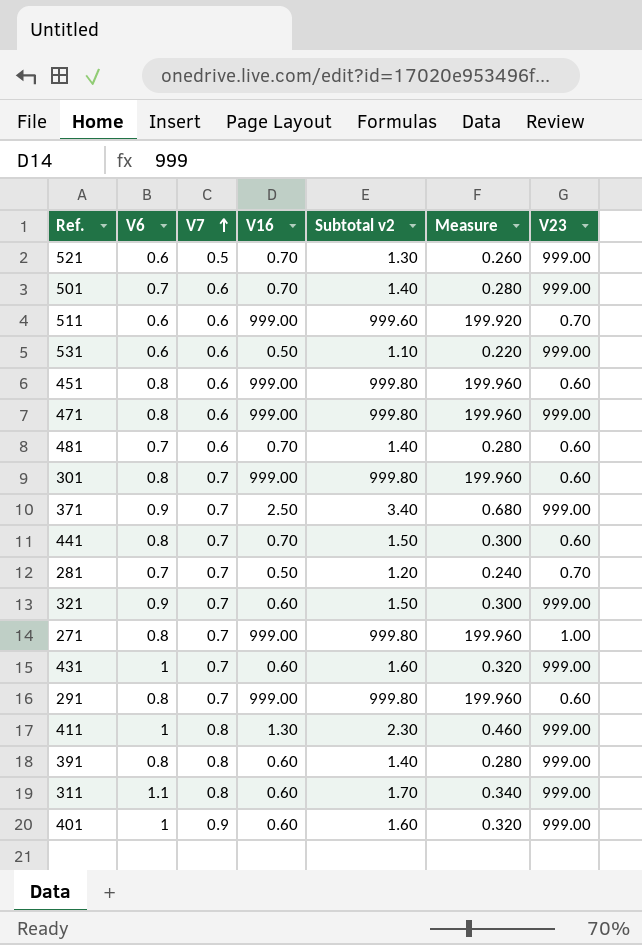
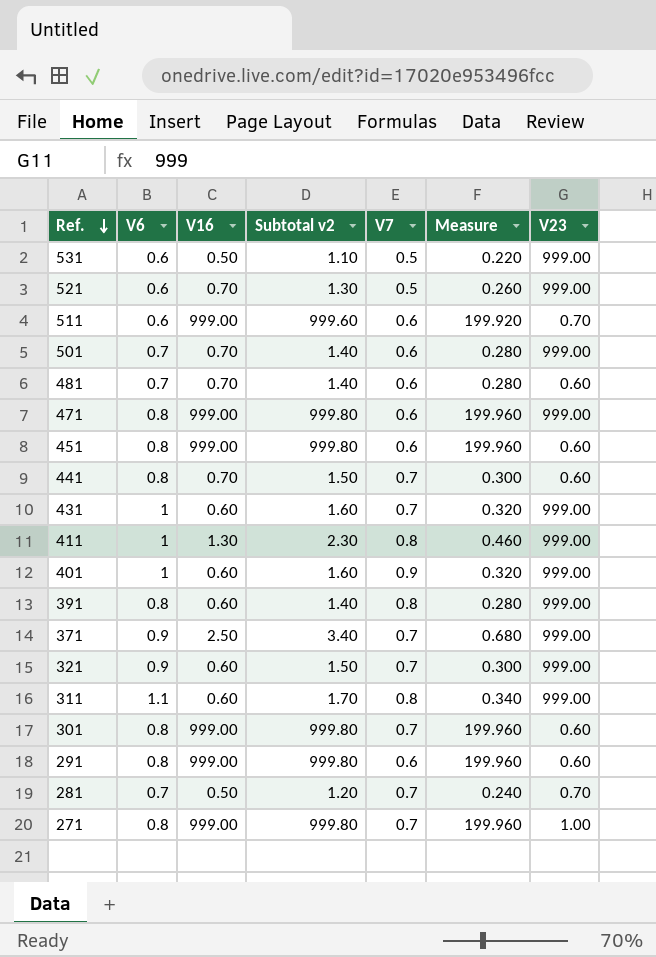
row order: V7 ascending -> Ref. descending
column V7 | position: 3 -> 5
531 | V7: 0.6 -> 0.5
291 | V7: 0.7 -> 0.6

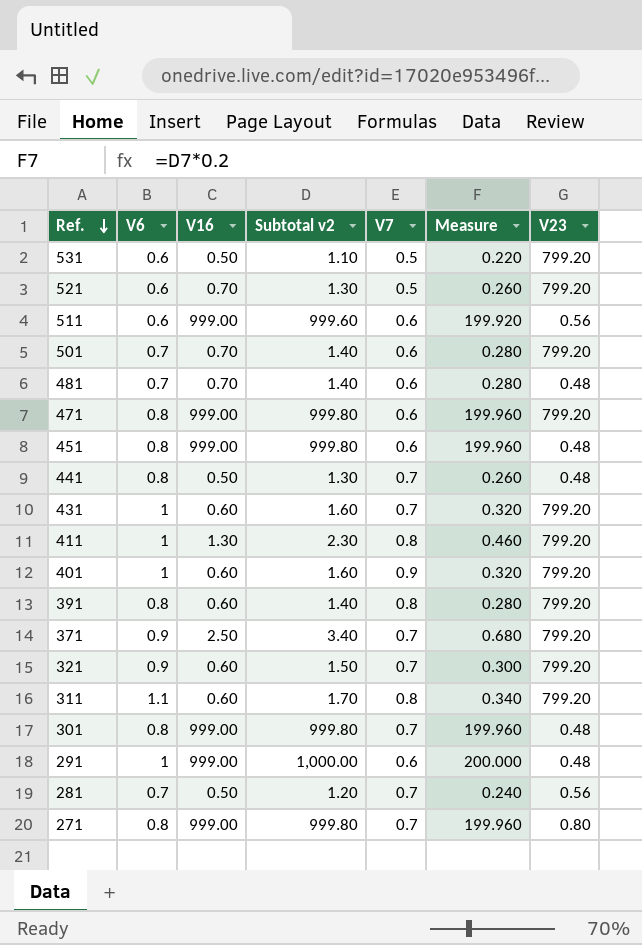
531 | V23: 999.00 -> 799.20
521 | V23: 999.00 -> 799.20
511 | V23: 0.70 -> 0.56
501 | V23: 999.00 -> 799.20
481 | V23: 0.60 -> 0.48
471 | V23: 999.00 -> 799.20
451 | V23: 0.60 -> 0.48
441 | V16: 0.70 -> 0.50
441 | Subtotal v2: 1.50 -> 1.30
441 | Measure: 0.300 -> 0.260
441 | V23: 0.60 -> 0.48
431 | V23: 999.00 -> 799.20
411 | V23: 999.00 -> 799.20
401 | V23: 999.00 -> 799.20
391 | V23: 999.00 -> 799.20
371 | V23: 999.00 -> 799.20
321 | V23: 999.00 -> 799.20
311 | V23: 999.00 -> 799.20
301 | V23: 0.60 -> 0.48
291 | V6: 0.8 -> 1
291 | Subtotal v2: 999.80 -> 1,000.00
291 | Measure: 199.960 -> 200.000
291 | V23: 0.60 -> 0.48
281 | V23: 0.70 -> 0.56
271 | V23: 1.00 -> 0.80

